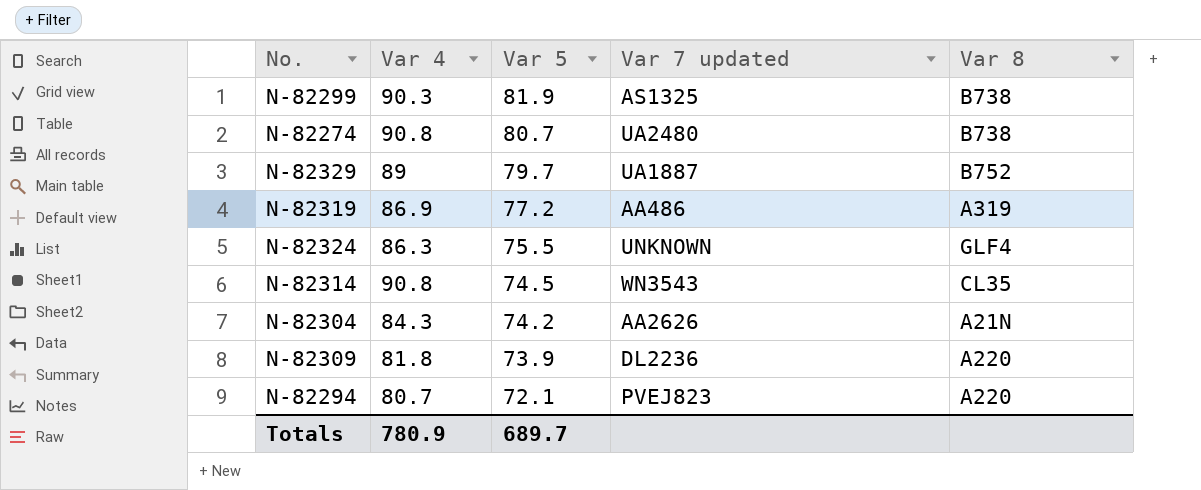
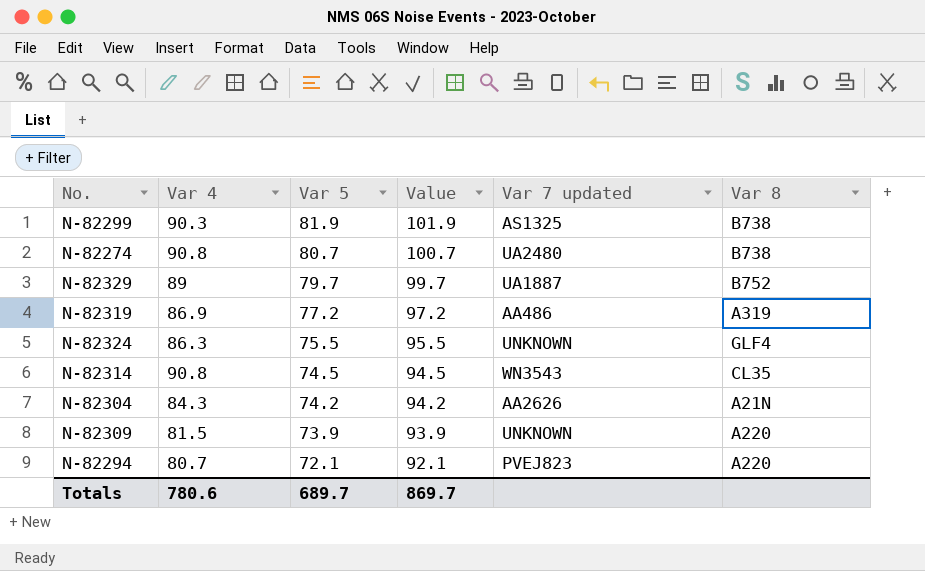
column Value | formula: none -> [Var 5] + 20
N-82309 | Var 4: 81.8 -> 81.5
N-82309 | Var 7 updated: DL2236 -> UNKNOWN
Totals | Var 4: 780.9 -> 780.6

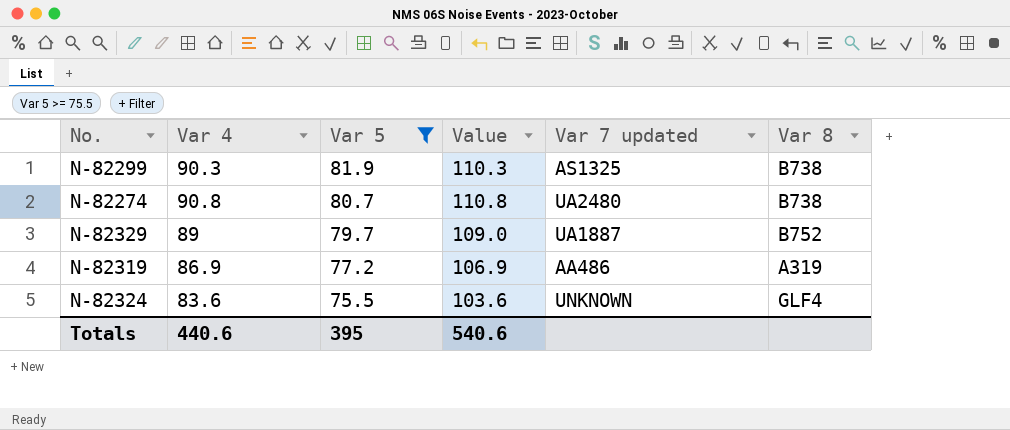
filter: none -> Var 5 >= 75.5
column Value | formula: [Var 5] + 20 -> [Var 4] + 20
N-82324 | Var 4: 86.3 -> 83.6
Totals | Var 4: 780.6 -> 440.6
Totals | Var 5: 689.7 -> 395
Totals | Value: 869.7 -> 540.6

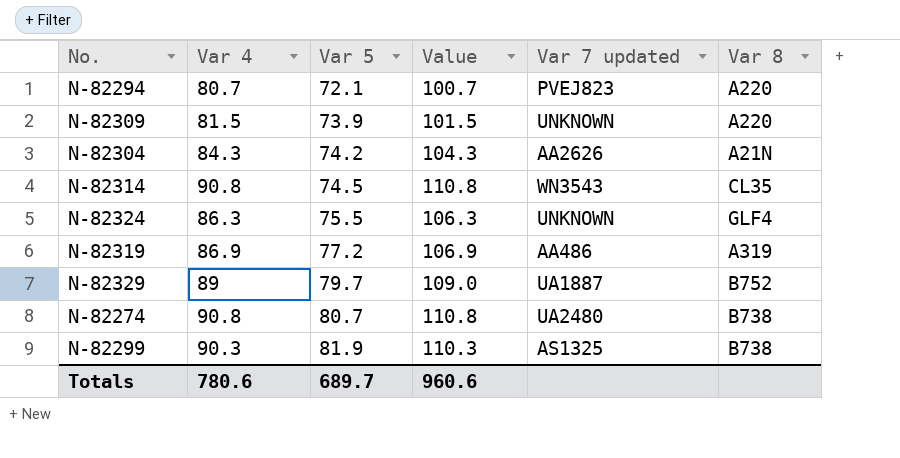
filter: Var 5 >= 75.5 -> none
row order: Var 5 descending -> Var 5 ascending
N-82324 | Var 4: 83.6 -> 86.3
N-82324 | Value: 103.6 -> 106.3
Totals | Var 4: 440.6 -> 780.6
Totals | Var 5: 395 -> 689.7
Totals | Value: 540.6 -> 960.6

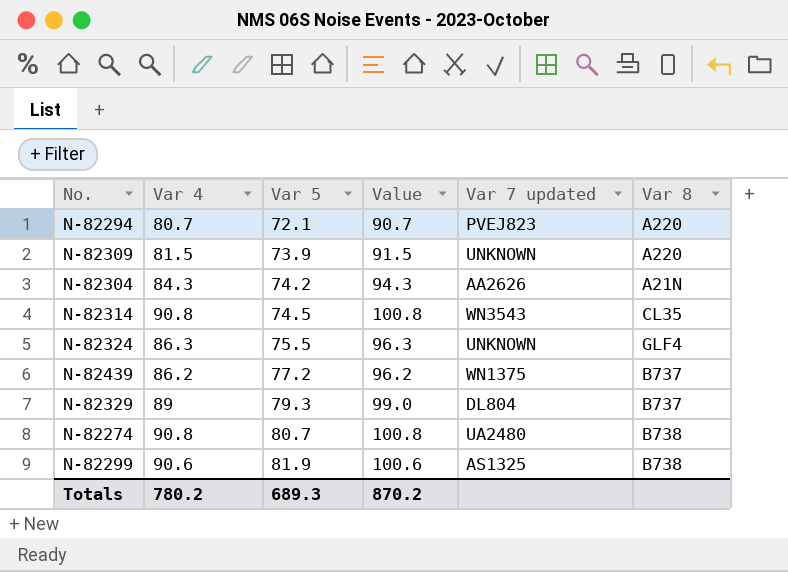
column Value | formula: [Var 4] + 20 -> [Var 4] + 10
row N-82319: 86.9 | 77.2 | 106.9 | AA486 | A319 -> none
row N-82439: none -> 86.2 | 77.2 | 96.2 | WN1375 | B737
N-82329 | Var 5: 79.7 -> 79.3
N-82329 | Var 7 updated: UA1887 -> DL804
N-82329 | Var 8: B752 -> B737
N-82299 | Var 4: 90.3 -> 90.6
Totals | Var 4: 780.6 -> 780.2
Totals | Var 5: 689.7 -> 689.3
Totals | Value: 960.6 -> 870.2

